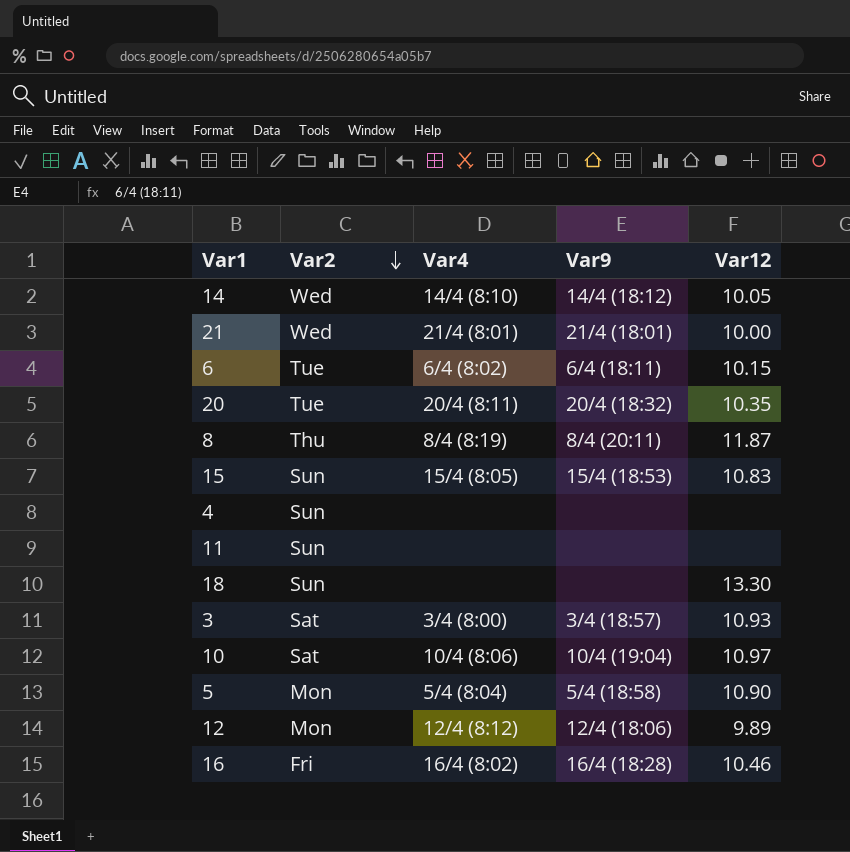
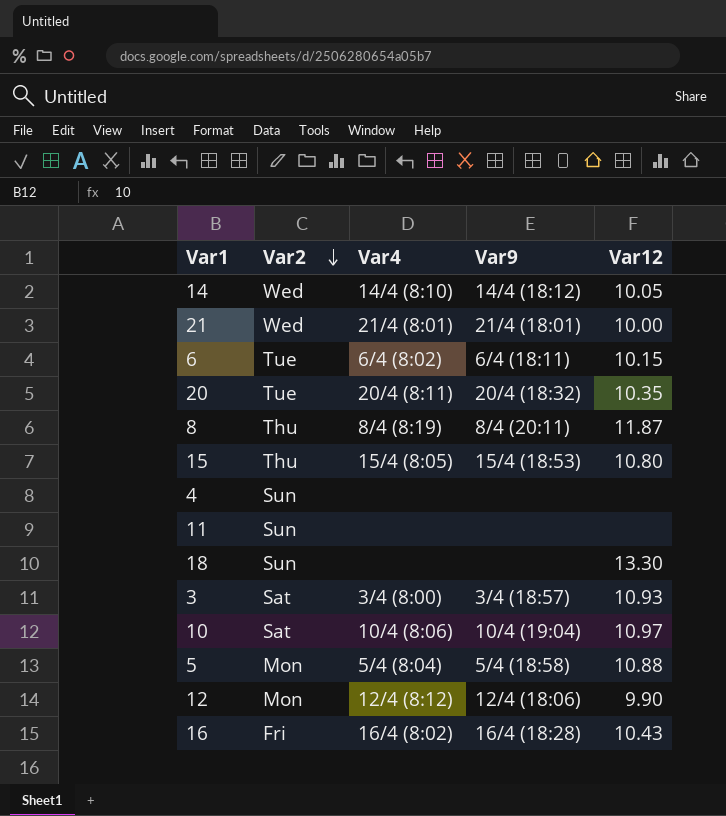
15 | Var2: Sun -> Thu
15 | Var12: 10.83 -> 10.80
5 | Var12: 10.90 -> 10.88
12 | Var12: 9.89 -> 9.90
16 | Var12: 10.46 -> 10.43

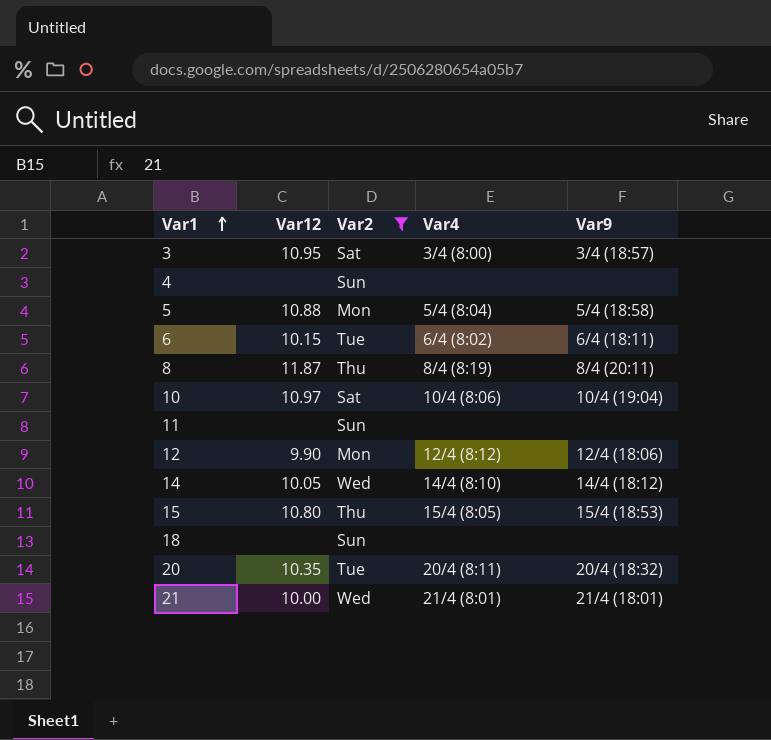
filter: none -> Var2 != Fri
row order: Var2 descending -> Var1 ascending
column Var12 | position: 5 -> 2
3 | Var12: 10.93 -> 10.95
18 | Var12: 13.30 -> none

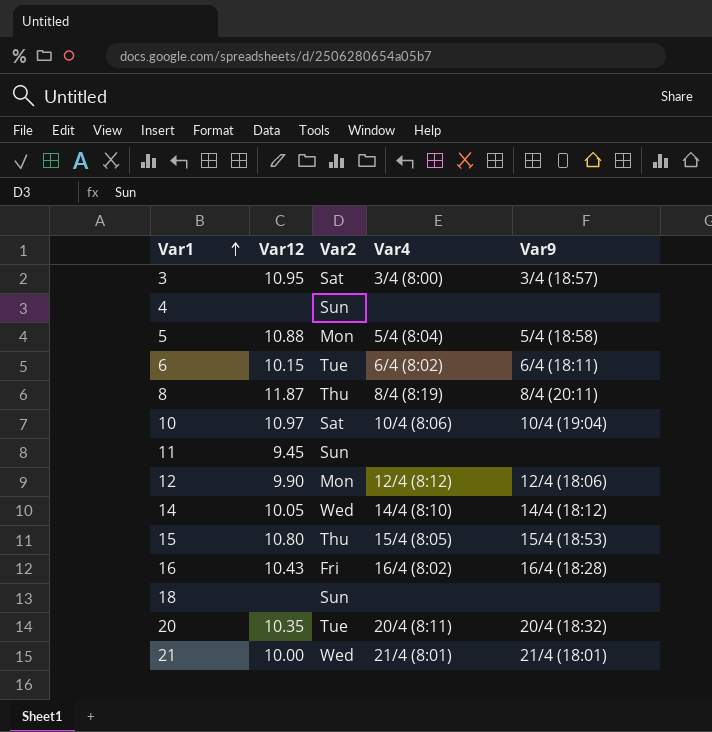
filter: Var2 != Fri -> none
11 | Var12: none -> 9.45

